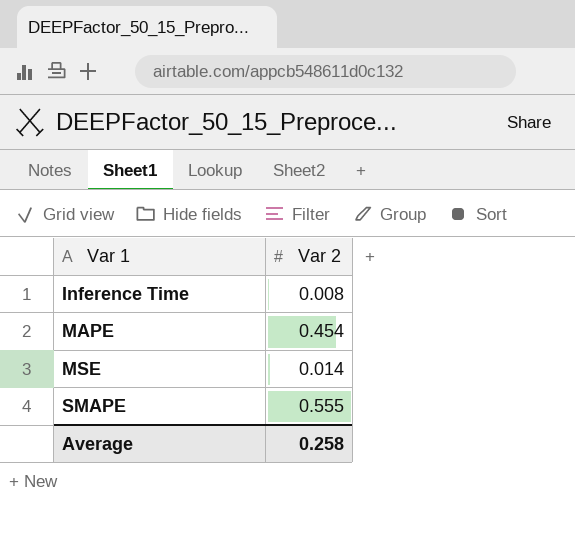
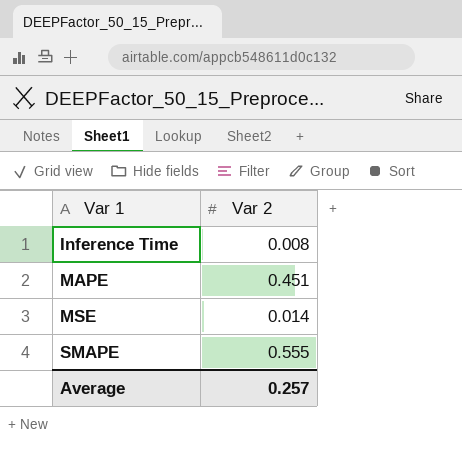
MAPE | Var 2: 0.454 -> 0.451
Average | Var 2: 0.258 -> 0.257

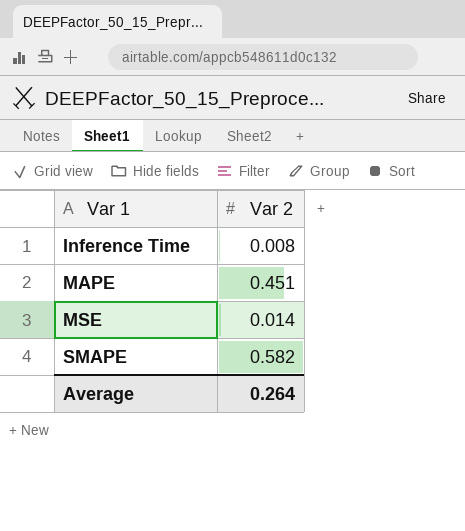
SMAPE | Var 2: 0.555 -> 0.582
Average | Var 2: 0.257 -> 0.264

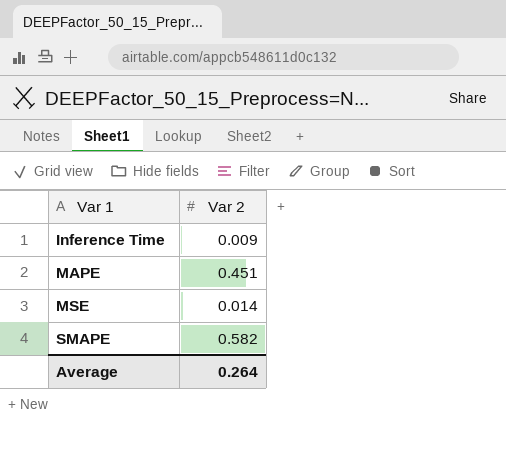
Inference Time | Var 2: 0.008 -> 0.009

